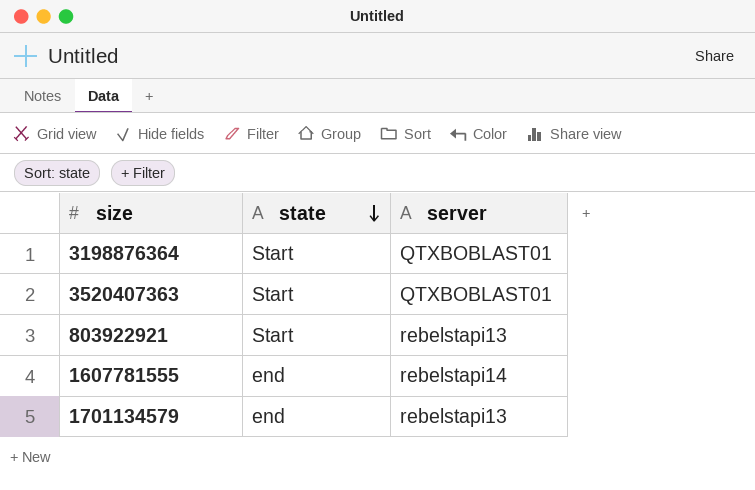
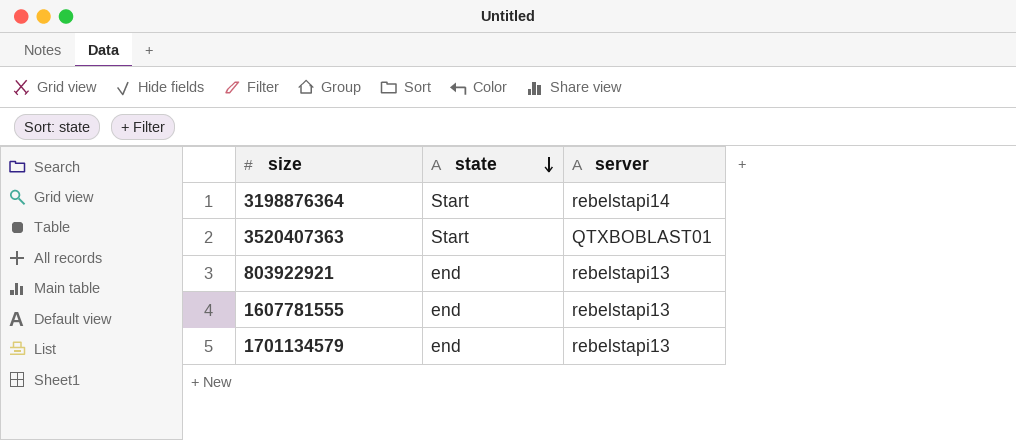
3198876364 | server: QTXBOBLAST01 -> rebelstapi14
803922921 | state: Start -> end
1607781555 | server: rebelstapi14 -> rebelstapi13

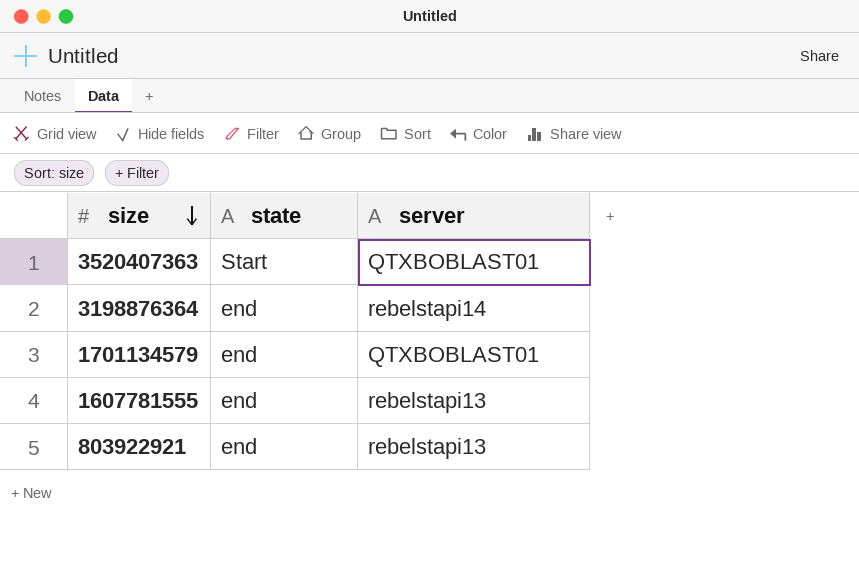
row order: state descending -> size descending
3198876364 | state: Start -> end
1701134579 | server: rebelstapi13 -> QTXBOBLAST01

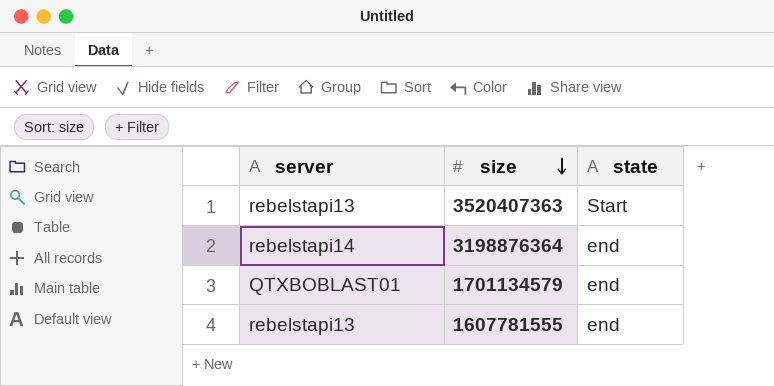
column server | position: 3 -> 1
row 803922921: end | rebelstapi13 -> none
3520407363 | server: QTXBOBLAST01 -> rebelstapi13

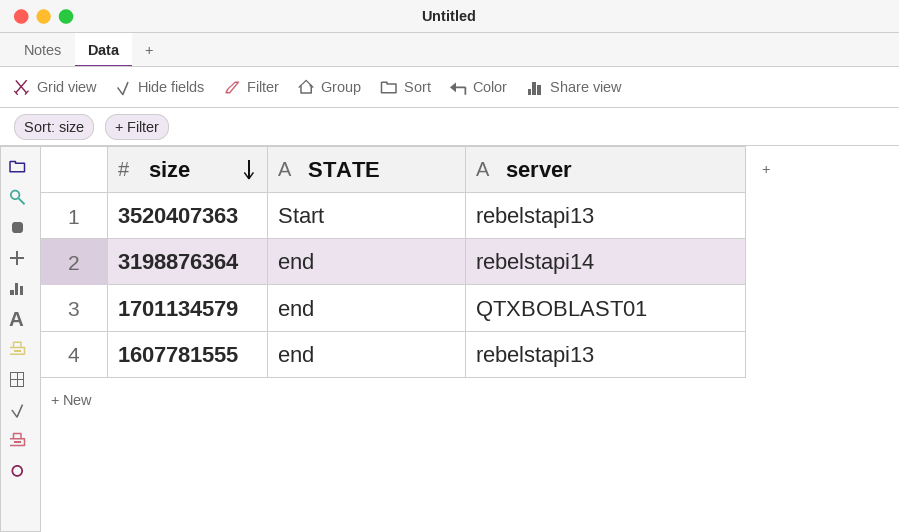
column name: state -> STATE
column server | position: 1 -> 3

